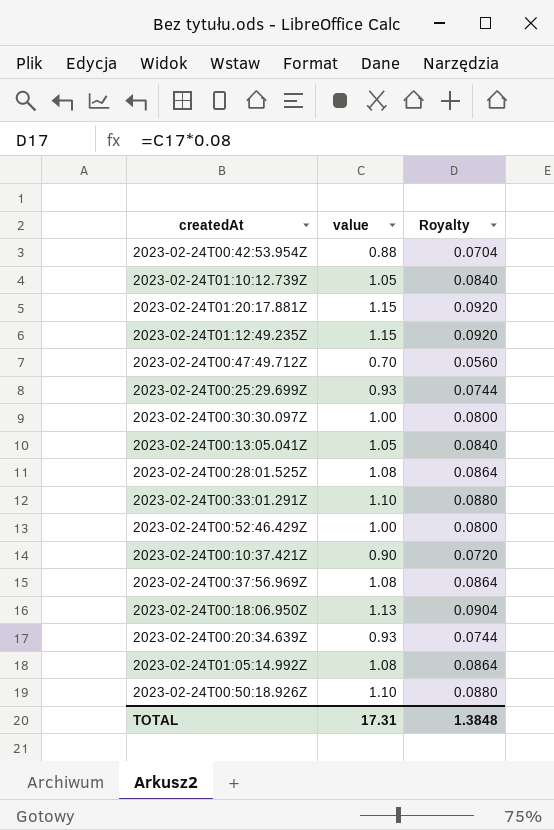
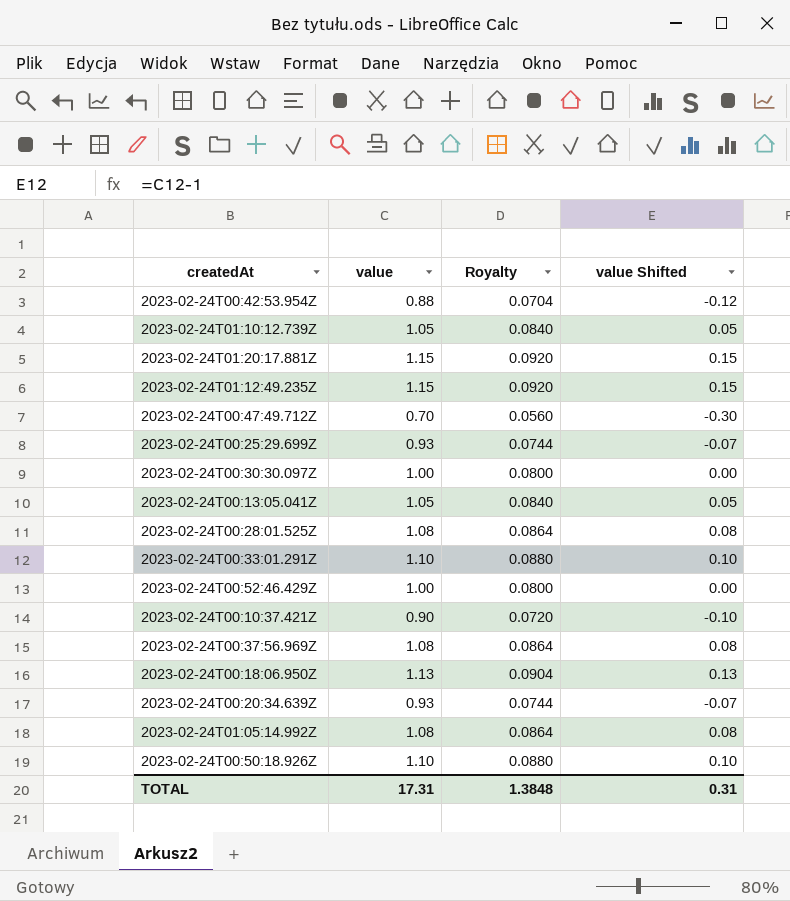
column value Shifted | formula: none -> [value] - 1

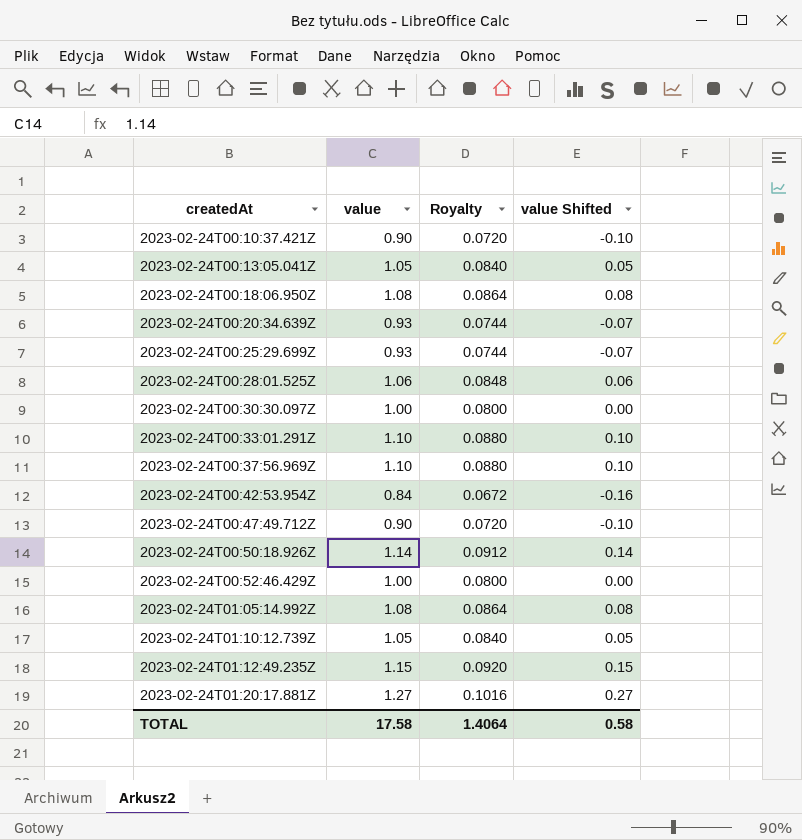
row order: none -> createdAt ascending
2023-02-24T00:18:06.950Z | value: 1.13 -> 1.08
2023-02-24T00:18:06.950Z | Royalty: 0.0904 -> 0.0864
2023-02-24T00:18:06.950Z | value Shifted: 0.13 -> 0.08
2023-02-24T00:28:01.525Z | value: 1.08 -> 1.06
2023-02-24T00:28:01.525Z | Royalty: 0.0864 -> 0.0848
2023-02-24T00:28:01.525Z | value Shifted: 0.08 -> 0.06
2023-02-24T00:37:56.969Z | value: 1.08 -> 1.10
2023-02-24T00:37:56.969Z | Royalty: 0.0864 -> 0.0880
2023-02-24T00:37:56.969Z | value Shifted: 0.08 -> 0.10
2023-02-24T00:42:53.954Z | value: 0.88 -> 0.84
2023-02-24T00:42:53.954Z | Royalty: 0.0704 -> 0.0672
2023-02-24T00:42:53.954Z | value Shifted: -0.12 -> -0.16
2023-02-24T00:47:49.712Z | value: 0.70 -> 0.90
2023-02-24T00:47:49.712Z | Royalty: 0.0560 -> 0.0720
2023-02-24T00:47:49.712Z | value Shifted: -0.30 -> -0.10
2023-02-24T00:50:18.926Z | value: 1.10 -> 1.14
2023-02-24T00:50:18.926Z | Royalty: 0.0880 -> 0.0912
2023-02-24T00:50:18.926Z | value Shifted: 0.10 -> 0.14
2023-02-24T01:20:17.881Z | value: 1.15 -> 1.27
2023-02-24T01:20:17.881Z | Royalty: 0.0920 -> 0.1016
2023-02-24T01:20:17.881Z | value Shifted: 0.15 -> 0.27
TOTAL | value: 17.31 -> 17.58
TOTAL | Royalty: 1.3848 -> 1.4064
TOTAL | value Shifted: 0.31 -> 0.58

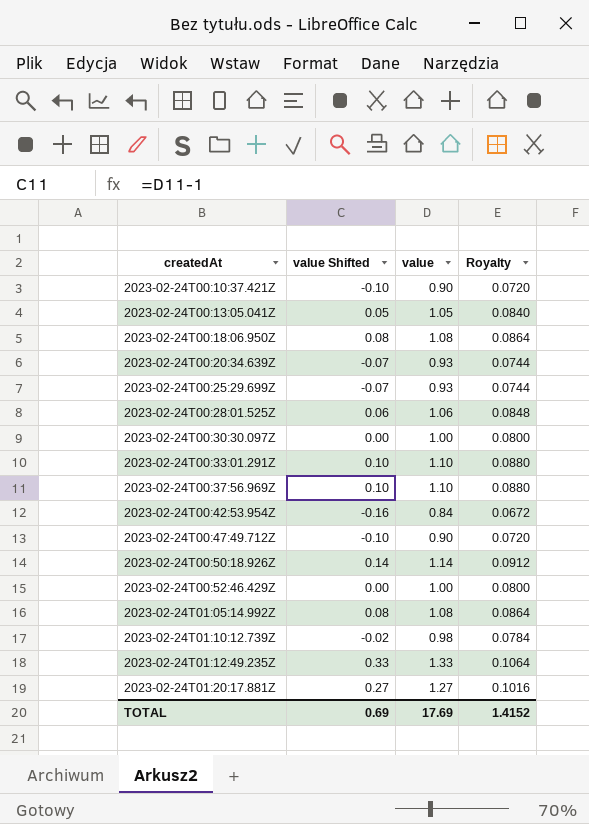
column value Shifted | position: 4 -> 2
2023-02-24T01:10:12.739Z | value Shifted: 0.05 -> -0.02
2023-02-24T01:10:12.739Z | value: 1.05 -> 0.98
2023-02-24T01:10:12.739Z | Royalty: 0.0840 -> 0.0784
2023-02-24T01:12:49.235Z | value Shifted: 0.15 -> 0.33
2023-02-24T01:12:49.235Z | value: 1.15 -> 1.33
2023-02-24T01:12:49.235Z | Royalty: 0.0920 -> 0.1064
TOTAL | value Shifted: 0.58 -> 0.69
TOTAL | value: 17.58 -> 17.69
TOTAL | Royalty: 1.4064 -> 1.4152

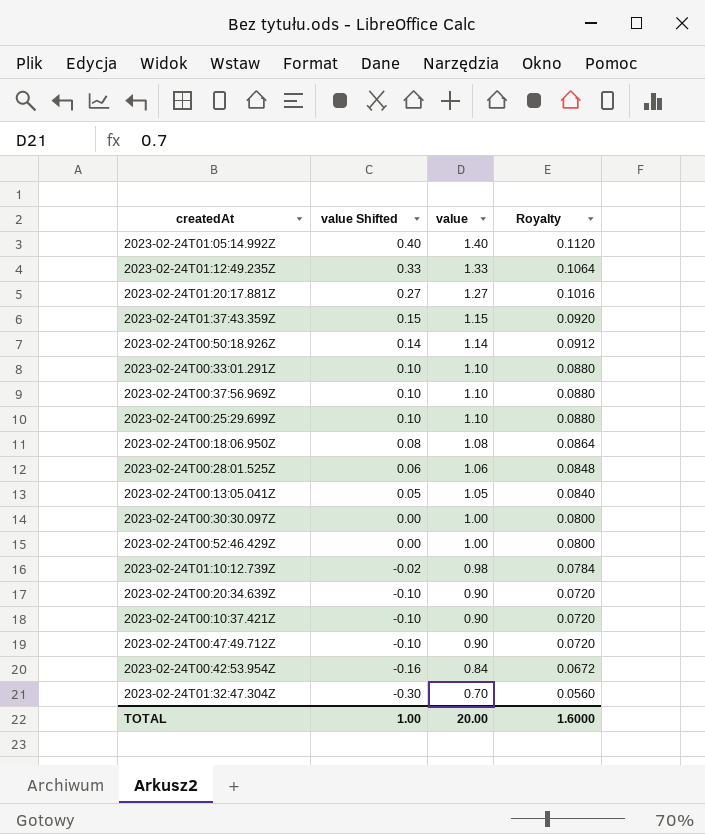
row order: createdAt ascending -> value Shifted descending
2023-02-24T01:05:14.992Z | value Shifted: 0.08 -> 0.40
2023-02-24T01:05:14.992Z | value: 1.08 -> 1.40
2023-02-24T01:05:14.992Z | Royalty: 0.0864 -> 0.1120
row 2023-02-24T01:37:43.359Z: none -> 0.15 | 1.15 | 0.0920
2023-02-24T00:25:29.699Z | value Shifted: -0.07 -> 0.10
2023-02-24T00:25:29.699Z | value: 0.93 -> 1.10
2023-02-24T00:25:29.699Z | Royalty: 0.0744 -> 0.0880
2023-02-24T00:20:34.639Z | value Shifted: -0.07 -> -0.10
2023-02-24T00:20:34.639Z | value: 0.93 -> 0.90
2023-02-24T00:20:34.639Z | Royalty: 0.0744 -> 0.0720
row 2023-02-24T01:32:47.304Z: none -> -0.30 | 0.70 | 0.0560
TOTAL | value Shifted: 0.69 -> 1.00
TOTAL | value: 17.69 -> 20.00
TOTAL | Royalty: 1.4152 -> 1.6000

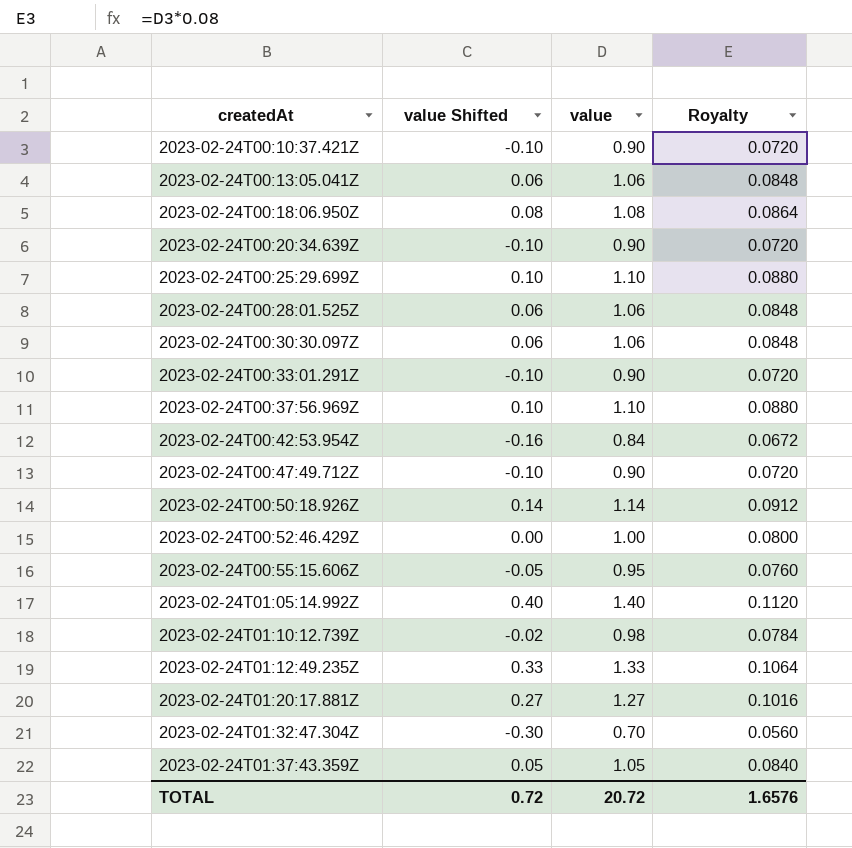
row order: value Shifted descending -> createdAt ascending
2023-02-24T00:13:05.041Z | value Shifted: 0.05 -> 0.06
2023-02-24T00:13:05.041Z | value: 1.05 -> 1.06
2023-02-24T00:13:05.041Z | Royalty: 0.0840 -> 0.0848
2023-02-24T00:30:30.097Z | value Shifted: 0.00 -> 0.06
2023-02-24T00:30:30.097Z | value: 1.00 -> 1.06
2023-02-24T00:30:30.097Z | Royalty: 0.0800 -> 0.0848
2023-02-24T00:33:01.291Z | value Shifted: 0.10 -> -0.10
2023-02-24T00:33:01.291Z | value: 1.10 -> 0.90
2023-02-24T00:33:01.291Z | Royalty: 0.0880 -> 0.0720
row 2023-02-24T00:55:15.606Z: none -> -0.05 | 0.95 | 0.0760
2023-02-24T01:37:43.359Z | value Shifted: 0.15 -> 0.05
2023-02-24T01:37:43.359Z | value: 1.15 -> 1.05
2023-02-24T01:37:43.359Z | Royalty: 0.0920 -> 0.0840
TOTAL | value Shifted: 1.00 -> 0.72
TOTAL | value: 20.00 -> 20.72
TOTAL | Royalty: 1.6000 -> 1.6576

